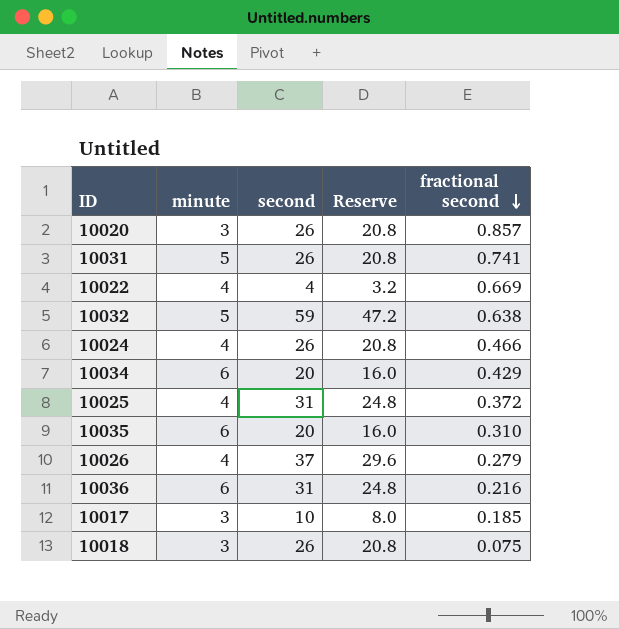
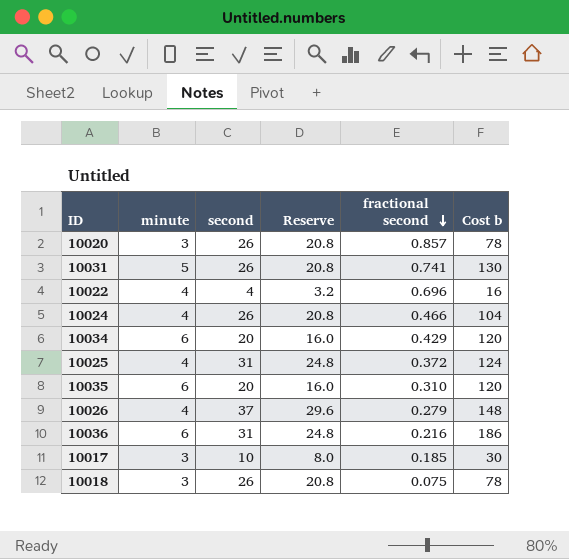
column Cost b | formula: none -> [minute] * [second]
row 10032: 5 | 59 | 47.2 | 0.638 -> none
10022 | fractional second: 0.669 -> 0.696

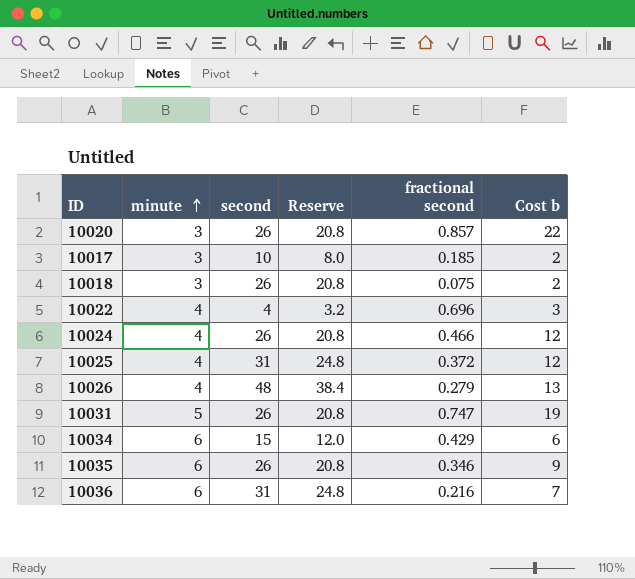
row order: fractional second descending -> minute ascending
column Cost b | formula: [minute] * [second] -> [second] * [fractional second]
10026 | second: 37 -> 48
10026 | Reserve: 29.6 -> 38.4
10031 | fractional second: 0.741 -> 0.747
10034 | second: 20 -> 15
10034 | Reserve: 16.0 -> 12.0
10035 | second: 20 -> 26
10035 | Reserve: 16.0 -> 20.8
10035 | fractional second: 0.310 -> 0.346

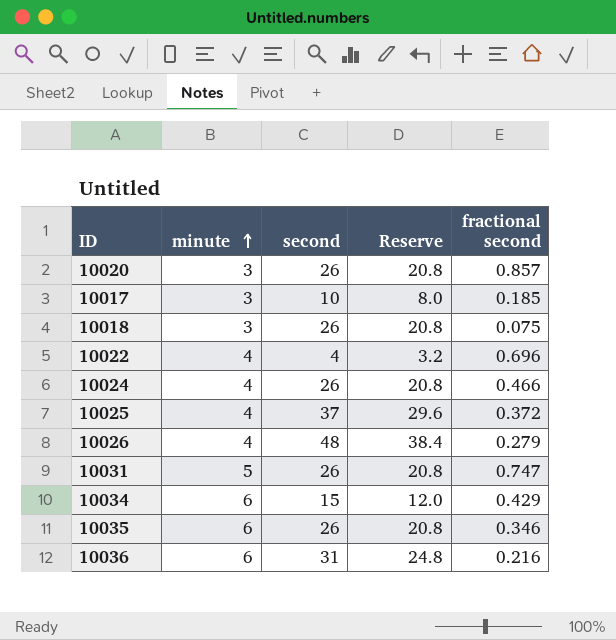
column Cost b | formula: [second] * [fractional second] -> none
10025 | second: 31 -> 37
10025 | Reserve: 24.8 -> 29.6

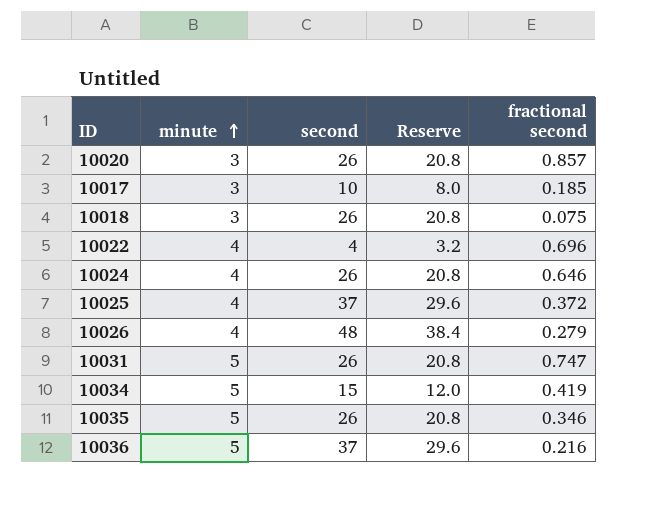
10024 | fractional second: 0.466 -> 0.646
10034 | minute: 6 -> 5
10034 | fractional second: 0.429 -> 0.419
10035 | minute: 6 -> 5
10036 | minute: 6 -> 5
10036 | second: 31 -> 37
10036 | Reserve: 24.8 -> 29.6

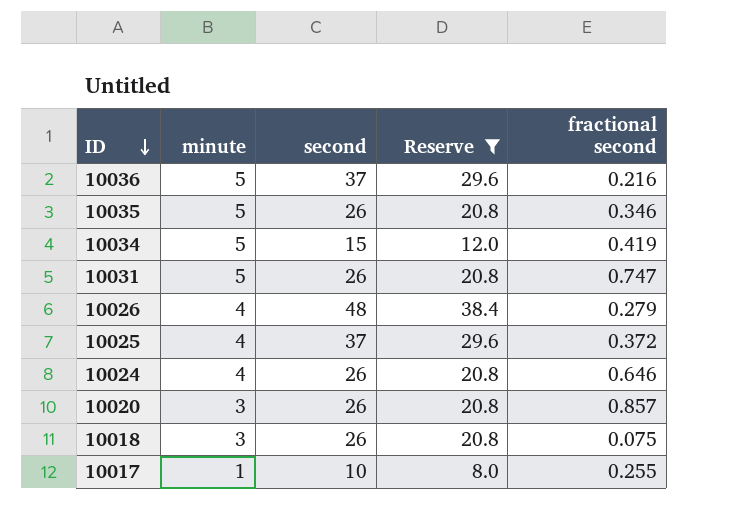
filter: none -> Reserve != 3.2
row order: minute ascending -> ID descending
10017 | minute: 3 -> 1
10017 | fractional second: 0.185 -> 0.255

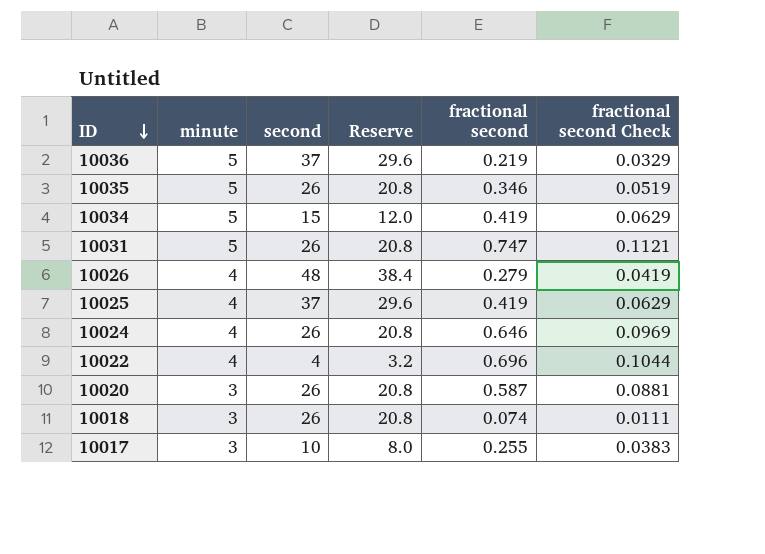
filter: Reserve != 3.2 -> none
column fractional second Check | formula: none -> [fractional second] * 0.15
10036 | fractional second: 0.216 -> 0.219
10025 | fractional second: 0.372 -> 0.419
10020 | fractional second: 0.857 -> 0.587
10018 | fractional second: 0.075 -> 0.074
10017 | minute: 1 -> 3

